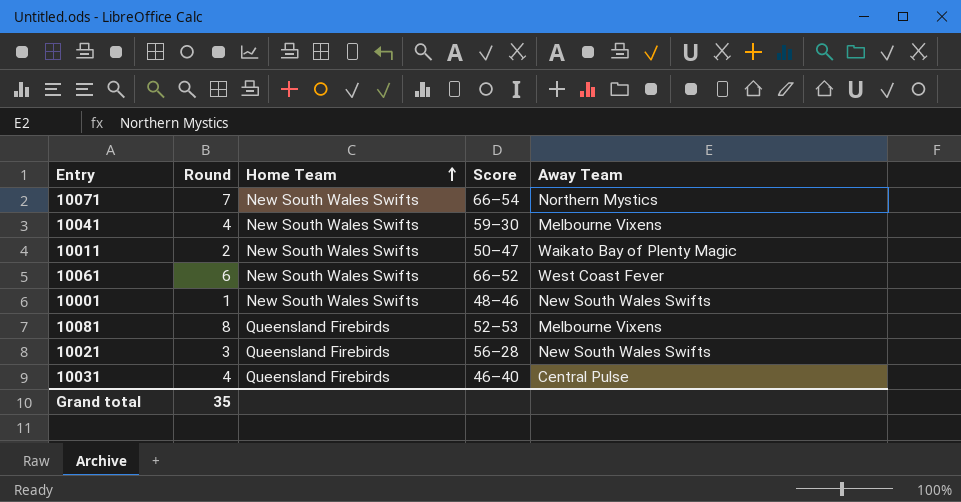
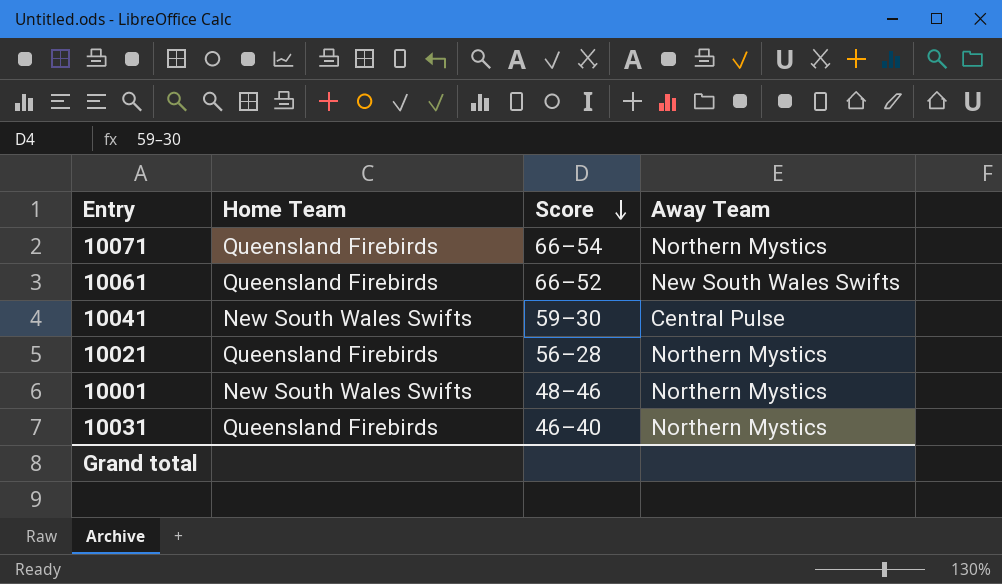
row order: Home Team ascending -> Score descending
column Round | position: 2 -> none
row 10011: 2 | New South Wales Swifts | 50–47 | Waikato Bay of Plenty Magic -> none
row 10081: 8 | Queensland Firebirds | 52–53 | Melbourne Vixens -> none
10071 | Home Team: New South Wales Swifts -> Queensland Firebirds
10061 | Home Team: New South Wales Swifts -> Queensland Firebirds
10061 | Away Team: West Coast Fever -> New South Wales Swifts
10041 | Away Team: Melbourne Vixens -> Central Pulse
10021 | Away Team: New South Wales Swifts -> Northern Mystics
10001 | Away Team: New South Wales Swifts -> Northern Mystics
10031 | Away Team: Central Pulse -> Northern Mystics

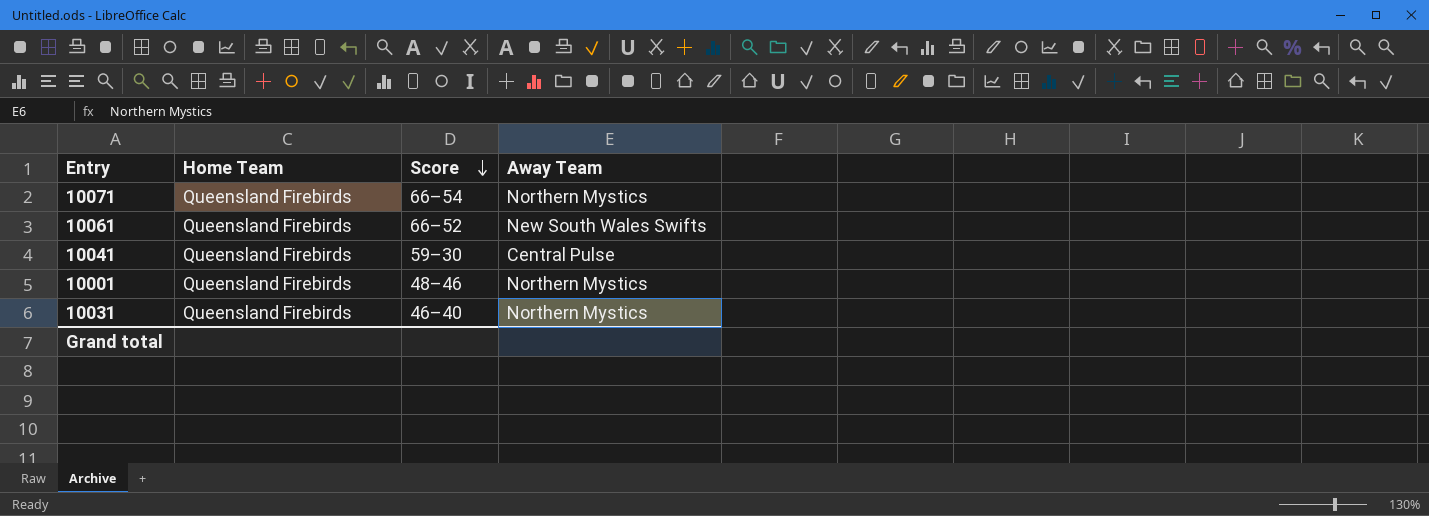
row 10021: Queensland Firebirds | 56–28 | Northern Mystics -> none
10041 | Home Team: New South Wales Swifts -> Queensland Firebirds
10001 | Home Team: New South Wales Swifts -> Queensland Firebirds

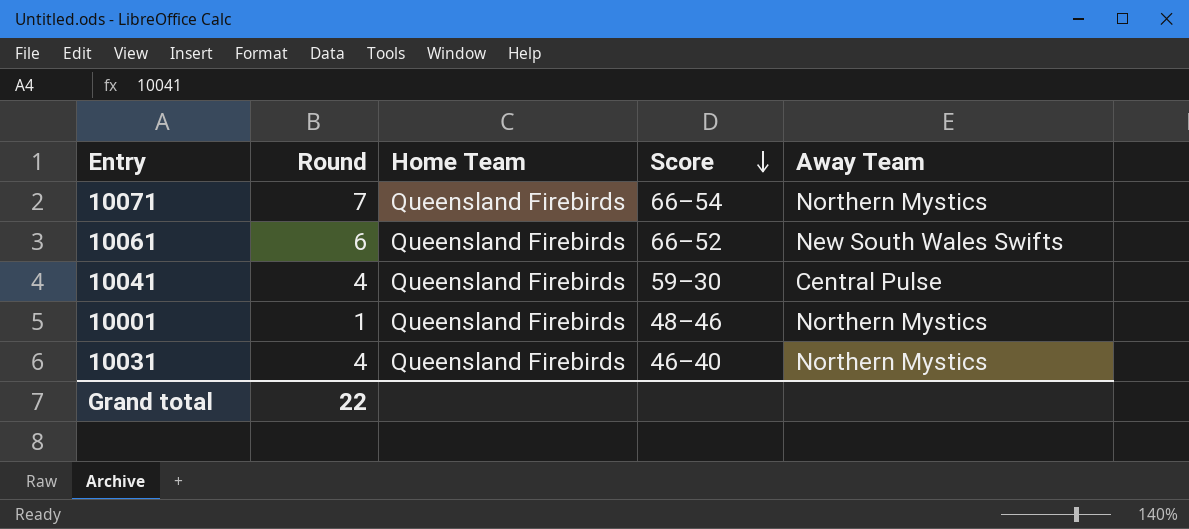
column Round | position: none -> 2

